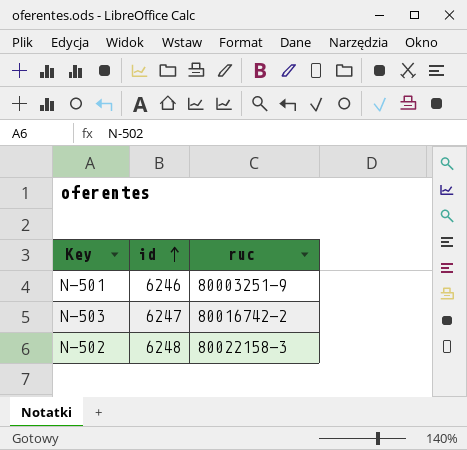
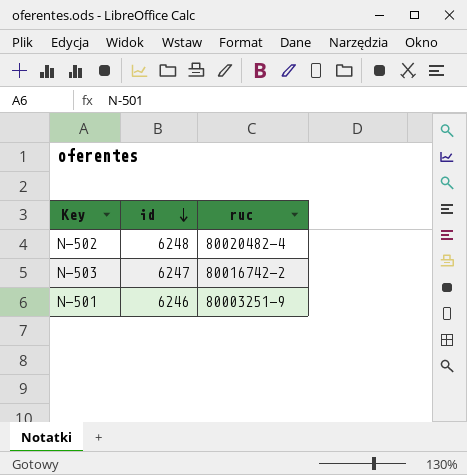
row order: id ascending -> id descending
N-502 | ruc: 80022158-3 -> 80020482-4

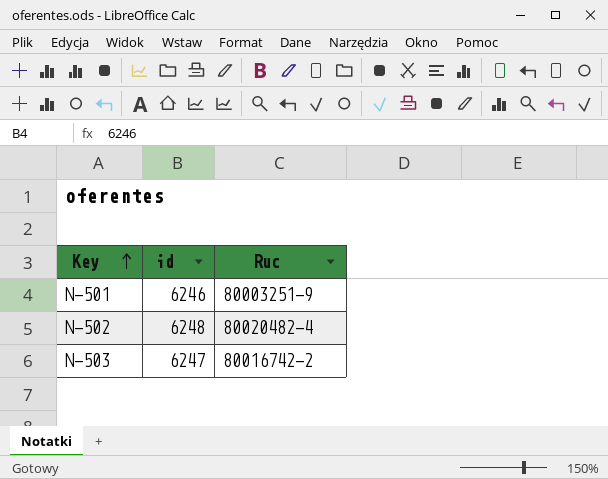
row order: id descending -> Key ascending
column name: ruc -> Ruc

